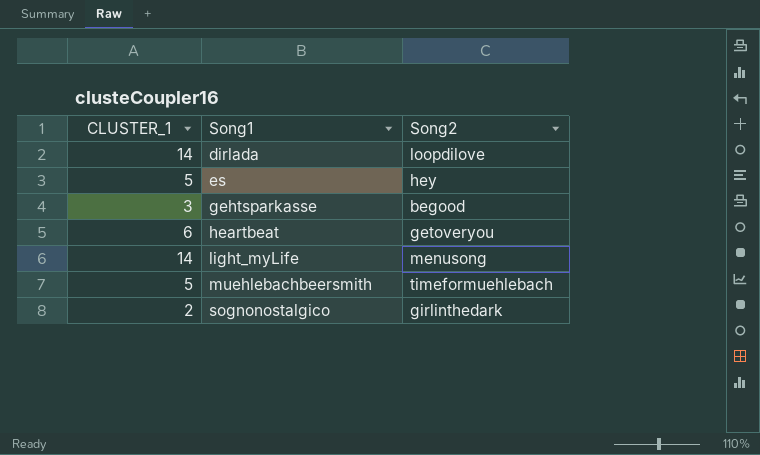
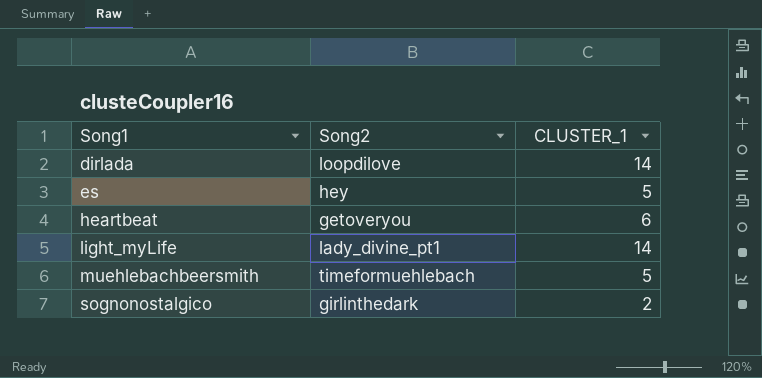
column CLUSTER_1 | position: 1 -> 3
row gehtsparkasse: 3 | begood -> none
light_myLife | Song2: menusong -> lady_divine_pt1

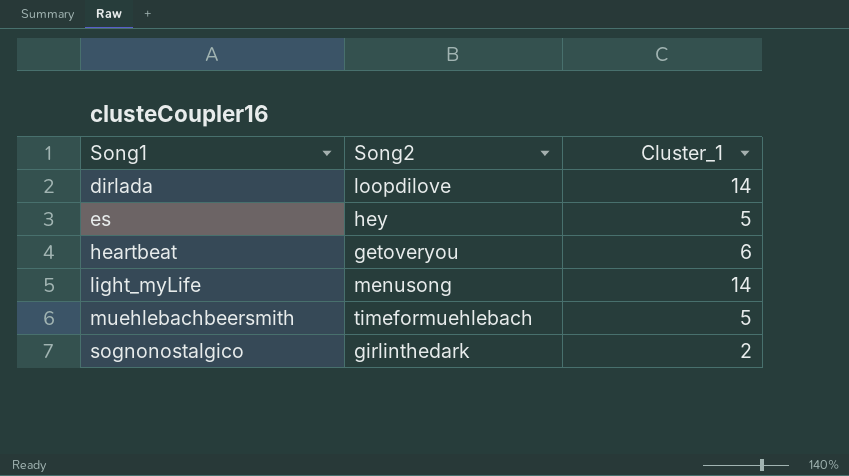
column name: CLUSTER_1 -> Cluster_1
light_myLife | Song2: lady_divine_pt1 -> menusong

